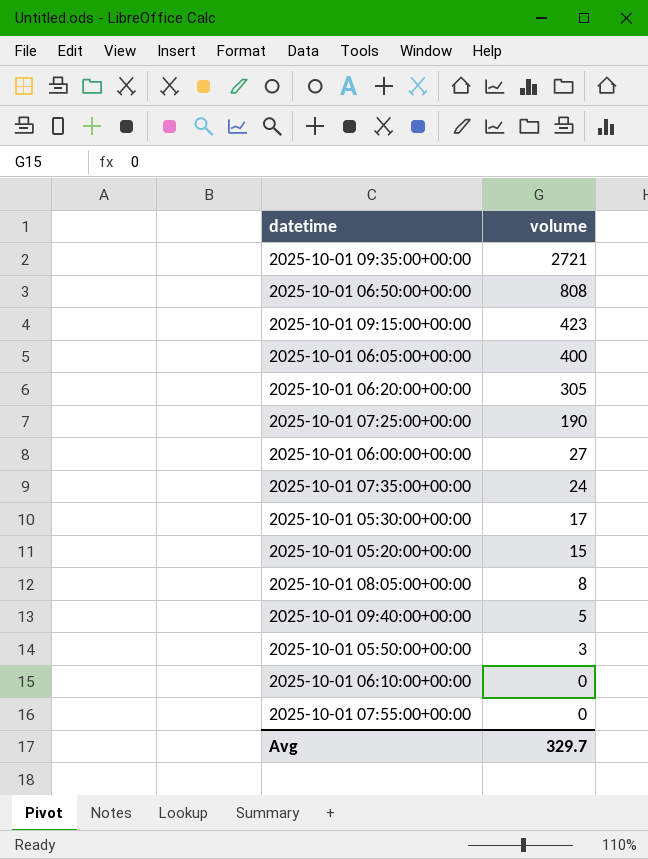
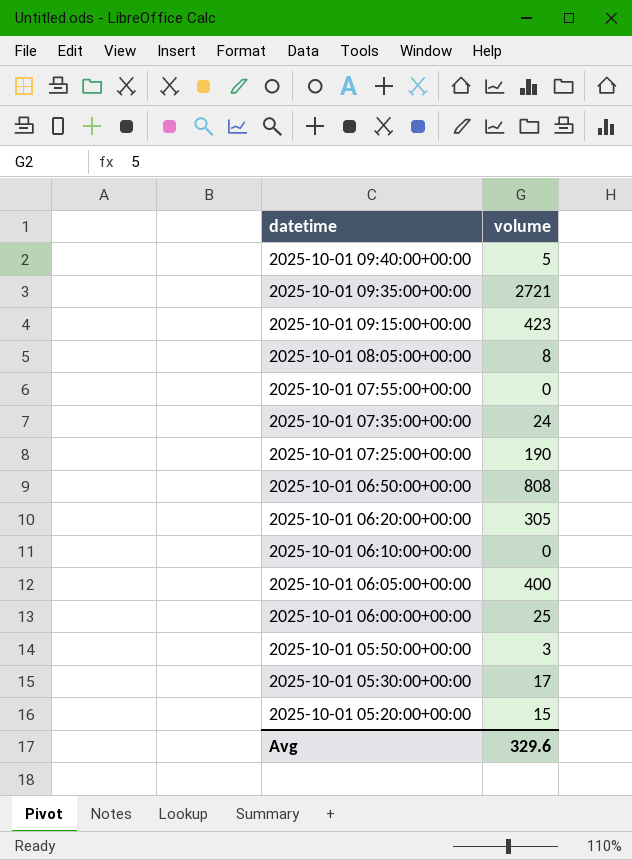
row order: volume descending -> datetime descending
2025-10-01 06:00:00+00:00 | volume: 27 -> 25
Avg | volume: 329.7 -> 329.6

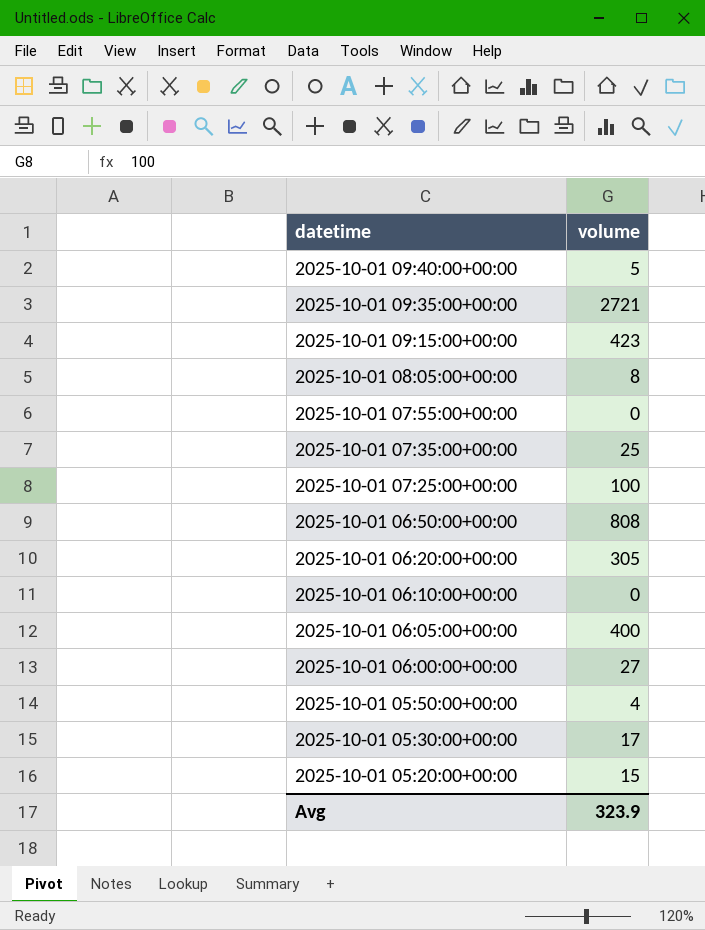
2025-10-01 07:35:00+00:00 | volume: 24 -> 25
2025-10-01 07:25:00+00:00 | volume: 190 -> 100
2025-10-01 06:00:00+00:00 | volume: 25 -> 27
2025-10-01 05:50:00+00:00 | volume: 3 -> 4
Avg | volume: 329.6 -> 323.9

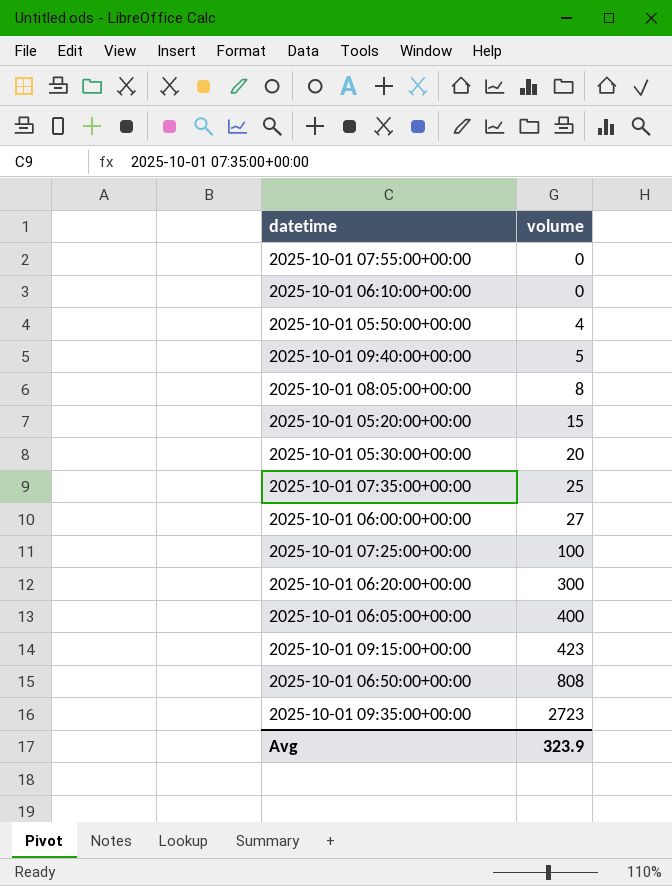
row order: datetime descending -> volume ascending
2025-10-01 05:30:00+00:00 | volume: 17 -> 20
2025-10-01 06:20:00+00:00 | volume: 305 -> 300
2025-10-01 09:35:00+00:00 | volume: 2721 -> 2723

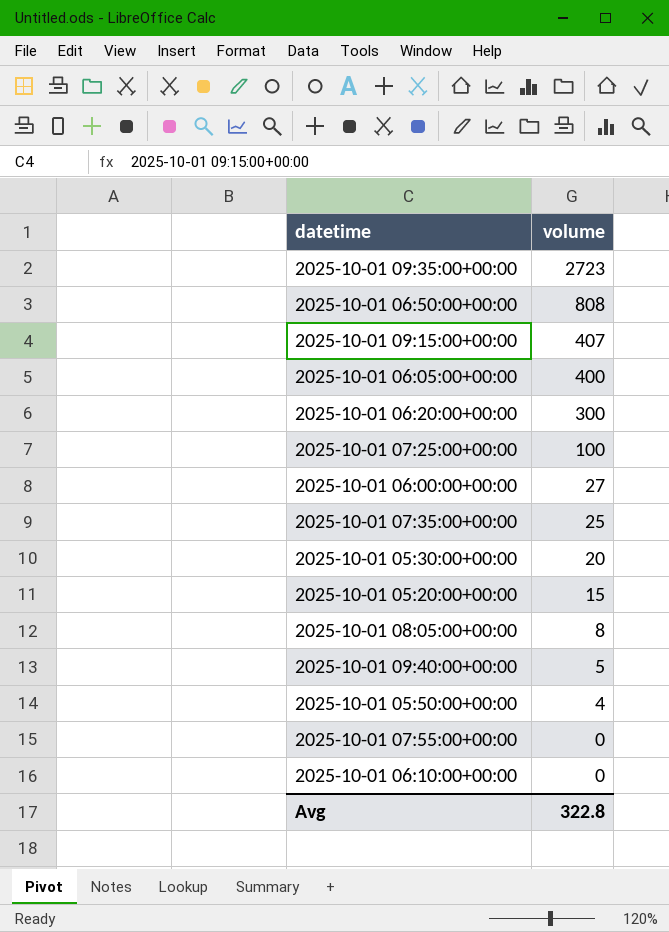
row order: volume ascending -> volume descending
2025-10-01 09:15:00+00:00 | volume: 423 -> 407
Avg | volume: 323.9 -> 322.8

